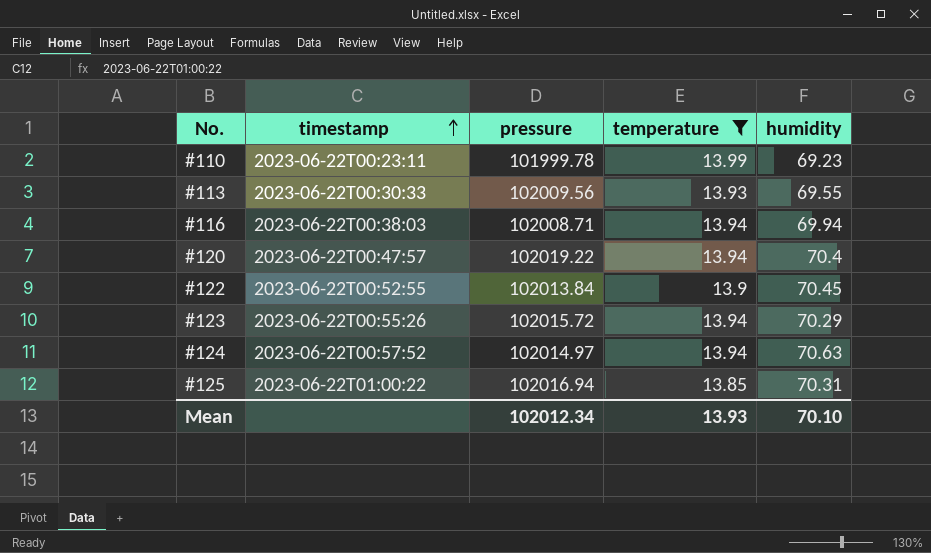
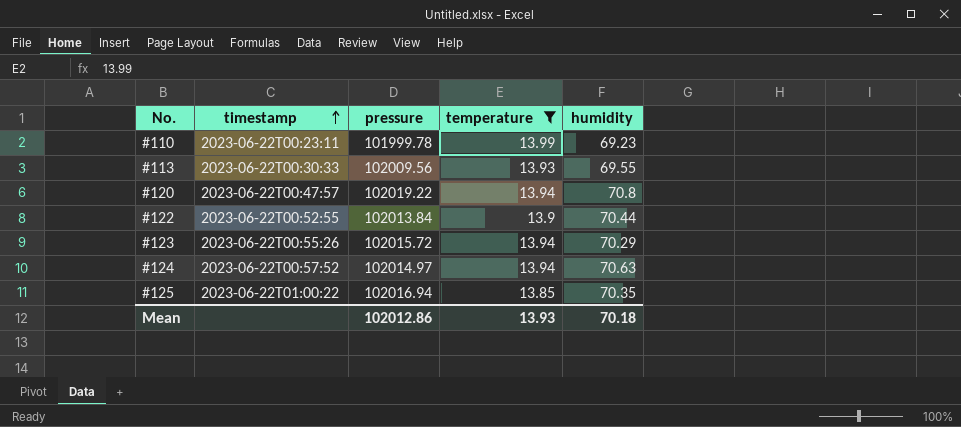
row #116: 2023-06-22T00:38:03 | 102008.71 | 13.94 | 69.94 -> none
#120 | humidity: 70.4 -> 70.8
#122 | humidity: 70.45 -> 70.44
#125 | humidity: 70.31 -> 70.35
Mean | pressure: 102012.34 -> 102012.86
Mean | humidity: 70.10 -> 70.18

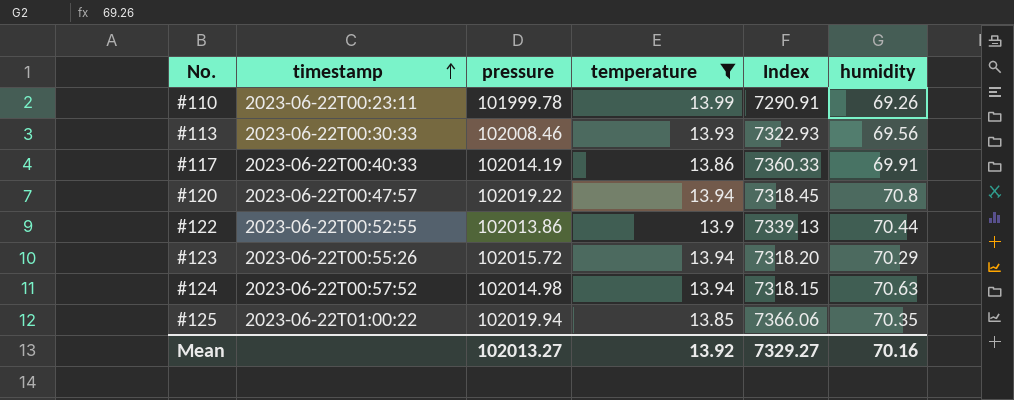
column Index | formula: none -> [pressure] / [temperature]
#110 | humidity: 69.23 -> 69.26
#113 | pressure: 102009.56 -> 102008.46
#113 | humidity: 69.55 -> 69.56
row #117: none -> 2023-06-22T00:40:33 | 102014.19 | 13.86 | 7360.33 | 69.91
#122 | pressure: 102013.84 -> 102013.86
#124 | pressure: 102014.97 -> 102014.98
#125 | pressure: 102016.94 -> 102019.94
Mean | pressure: 102012.86 -> 102013.27
Mean | temperature: 13.93 -> 13.92
Mean | humidity: 70.18 -> 70.16

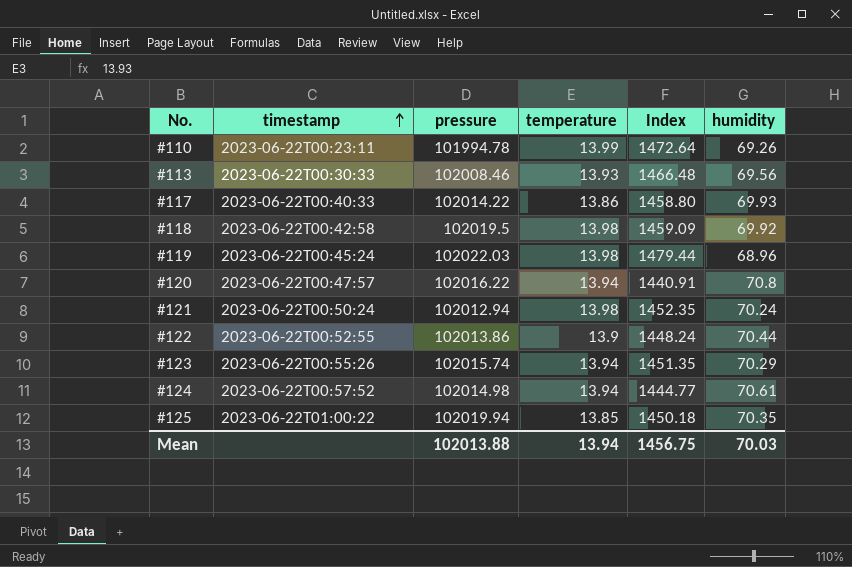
filter: temperature != 13.98 -> none
column Index | formula: [pressure] / [temperature] -> [pressure] / [humidity]
#110 | pressure: 101999.78 -> 101994.78
#117 | pressure: 102014.19 -> 102014.22
#117 | humidity: 69.91 -> 69.93
#120 | pressure: 102019.22 -> 102016.22
#123 | pressure: 102015.72 -> 102015.74
#124 | humidity: 70.63 -> 70.61
Mean | pressure: 102013.27 -> 102013.88
Mean | temperature: 13.92 -> 13.94
Mean | Index: 7329.27 -> 1456.75
Mean | humidity: 70.16 -> 70.03

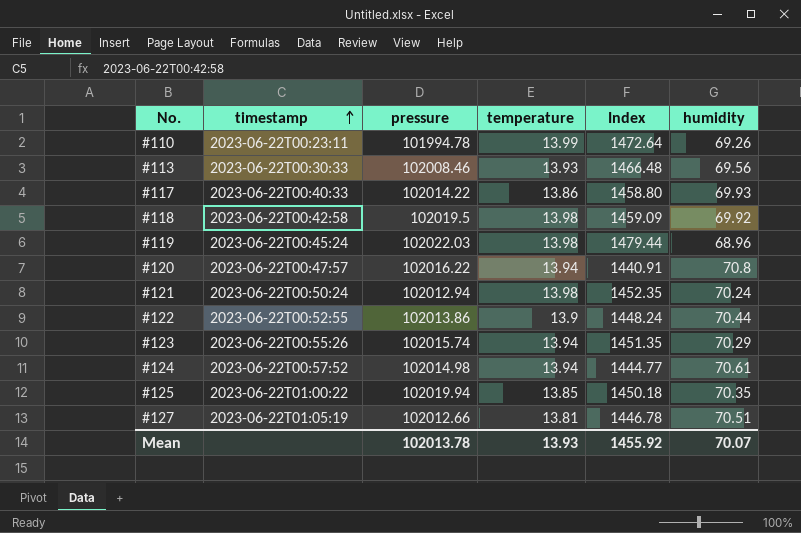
row #127: none -> 2023-06-22T01:05:19 | 102012.66 | 13.81 | 1446.78 | 70.51
Mean | pressure: 102013.88 -> 102013.78
Mean | temperature: 13.94 -> 13.93
Mean | Index: 1456.75 -> 1455.92
Mean | humidity: 70.03 -> 70.07

